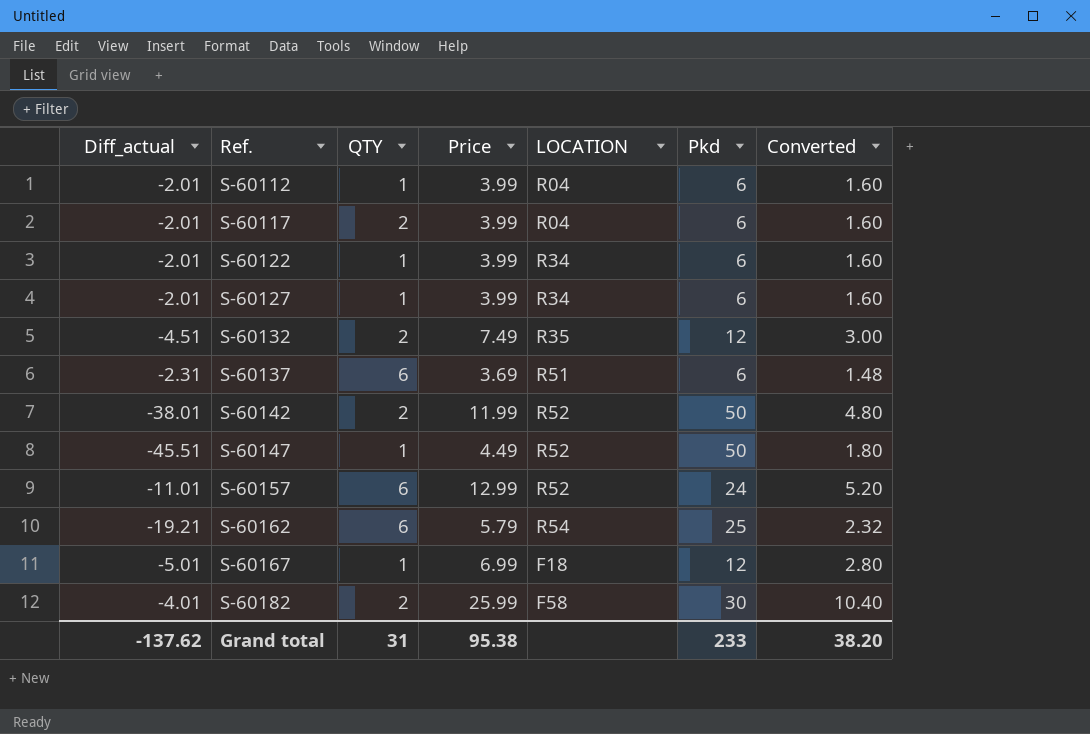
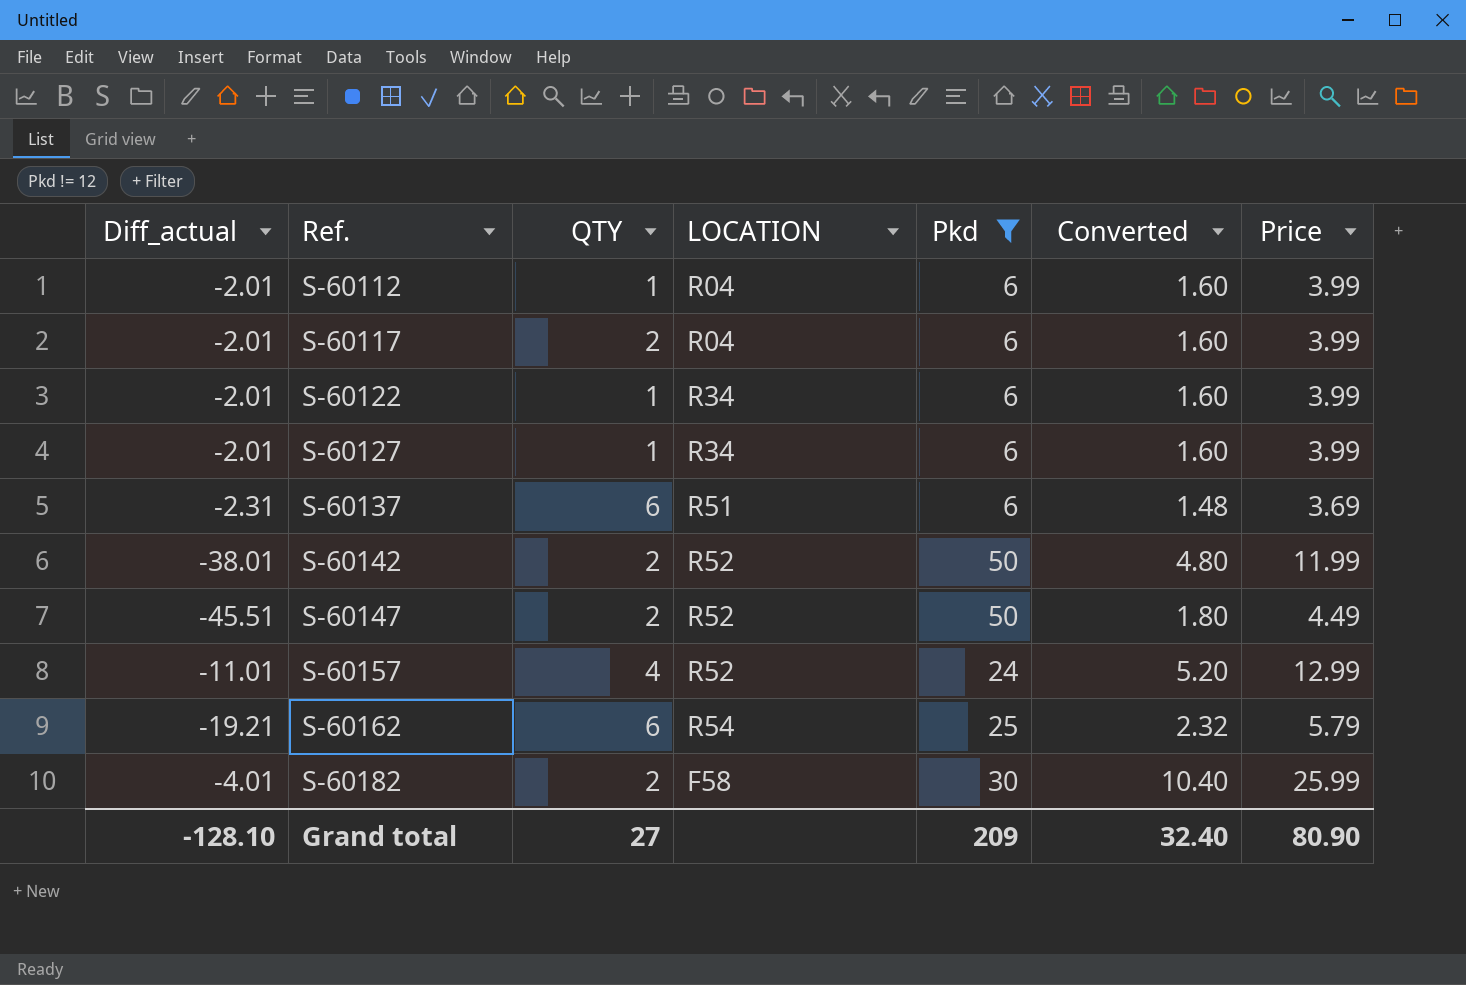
filter: none -> Pkd != 12
column Price | position: 4 -> 7
S-60147 | QTY: 1 -> 2
S-60157 | QTY: 6 -> 4
Grand total | Diff_actual: -137.62 -> -128.10
Grand total | QTY: 31 -> 27
Grand total | Pkd: 233 -> 209
Grand total | Converted: 38.20 -> 32.40
Grand total | Price: 95.38 -> 80.90

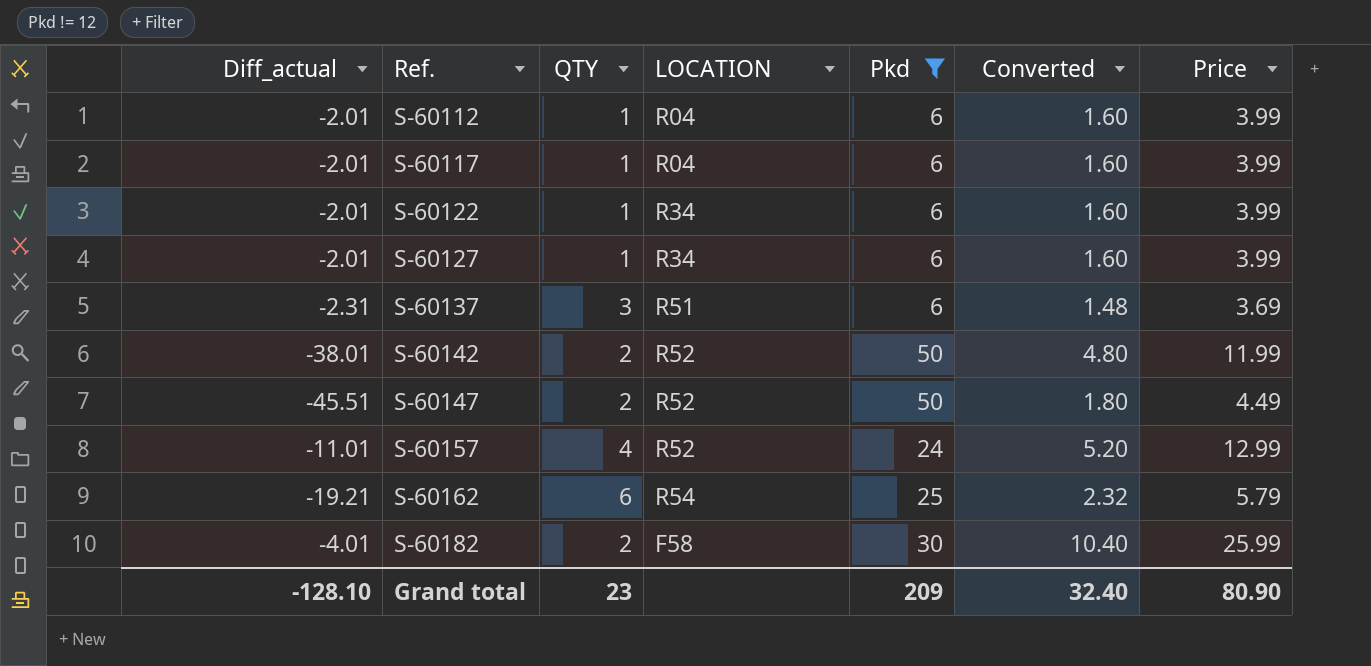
S-60117 | QTY: 2 -> 1
S-60137 | QTY: 6 -> 3
Grand total | QTY: 27 -> 23

